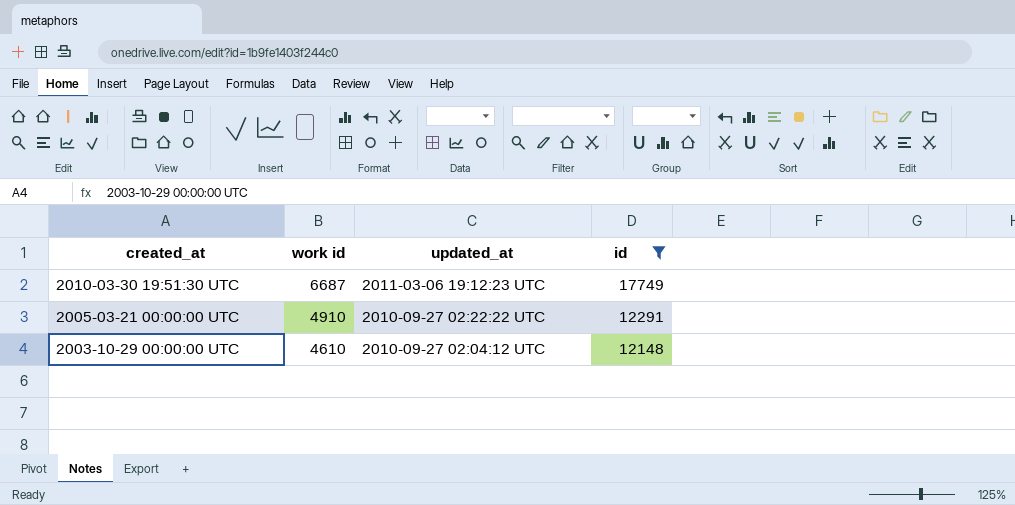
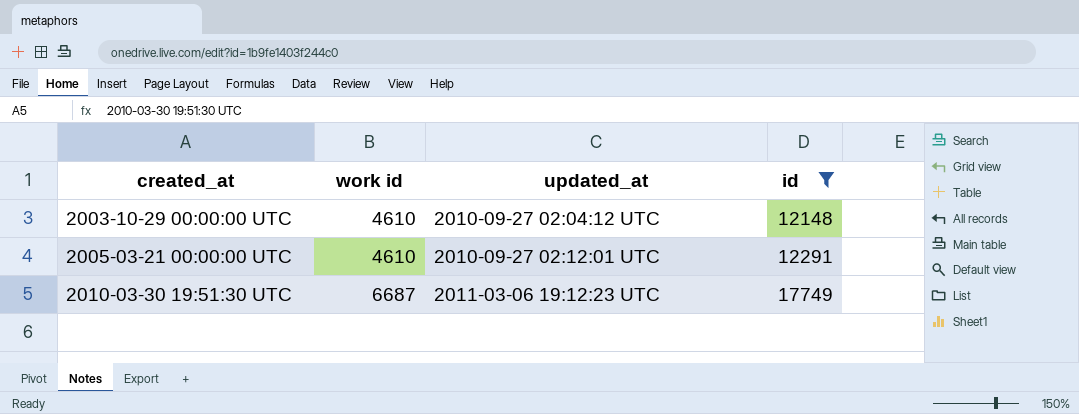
row order: created_at descending -> created_at ascending
2005-03-21 00:00:00 UTC | work id: 4910 -> 4610
2005-03-21 00:00:00 UTC | updated_at: 2010-09-27 02:22:22 UTC -> 2010-09-27 02:12:01 UTC

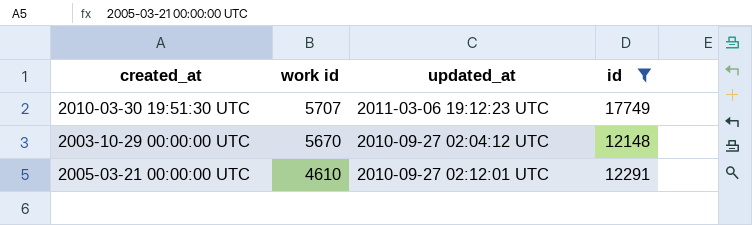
row order: created_at ascending -> work id descending
2010-03-30 19:51:30 UTC | work id: 6687 -> 5707
2003-10-29 00:00:00 UTC | work id: 4610 -> 5670

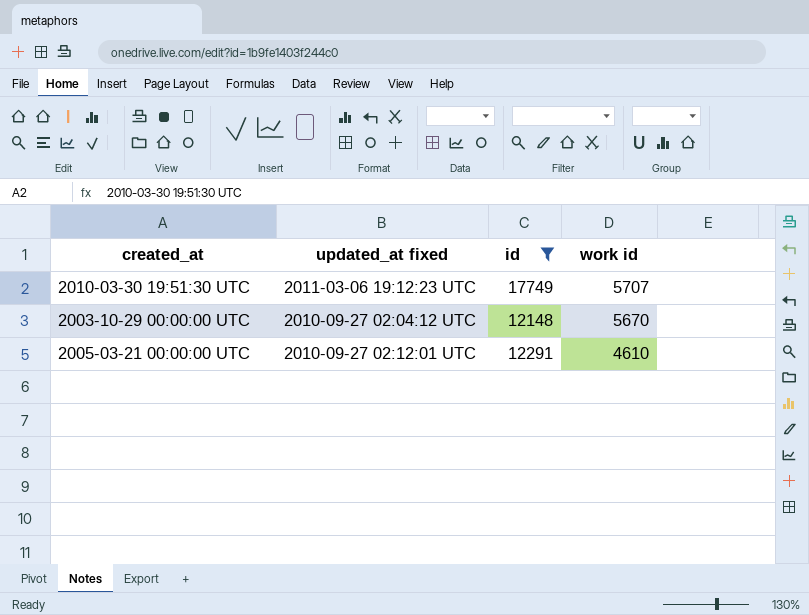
column name: updated_at -> updated_at fixed
column work id | position: 2 -> 4

